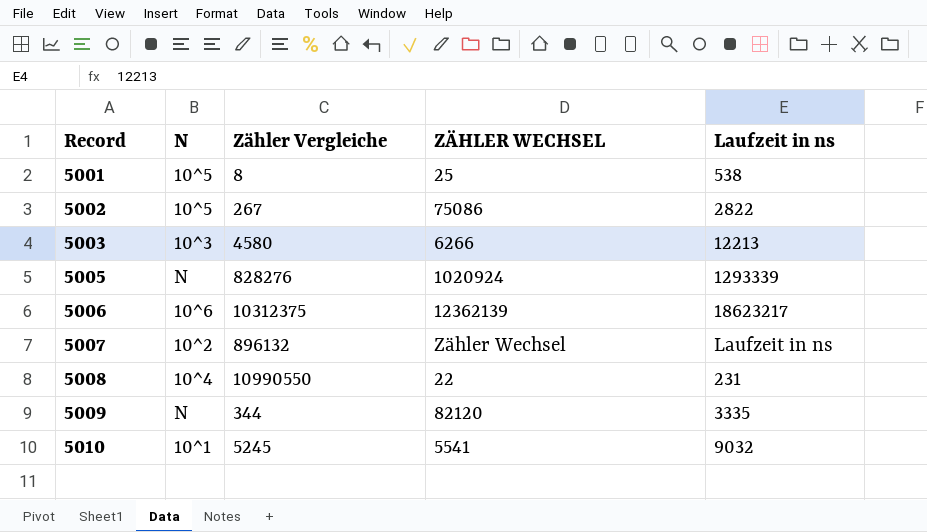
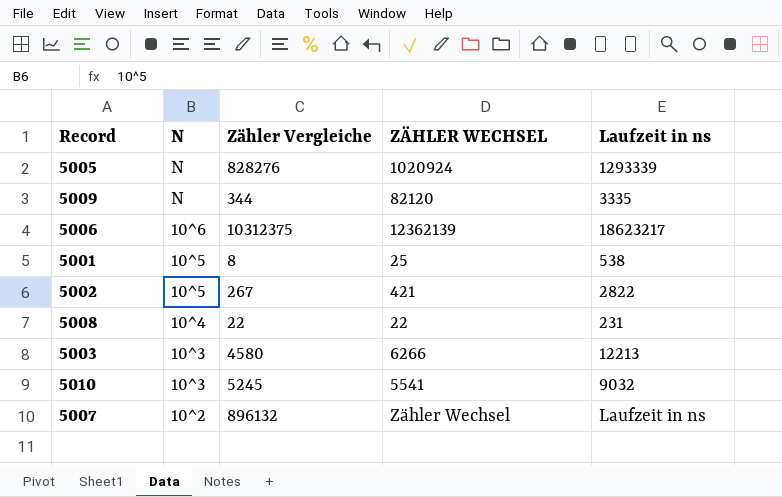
row order: Record ascending -> N descending
5002 | ZÄHLER WECHSEL: 75086 -> 421
5008 | Zähler Vergleiche: 10990550 -> 22
5010 | N: 10^1 -> 10^3

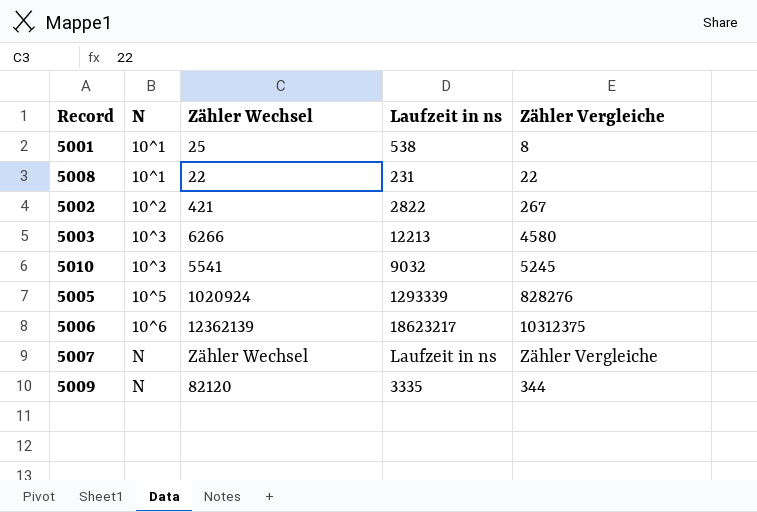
row order: N descending -> N ascending
column name: ZÄHLER WECHSEL -> Zähler Wechsel
column Zähler Vergleiche | position: 3 -> 5
5001 | N: 10^5 -> 10^1
5008 | N: 10^4 -> 10^1
5002 | N: 10^5 -> 10^2
5005 | N: N -> 10^5
5007 | N: 10^2 -> N
5007 | Zähler Vergleiche: 896132 -> Zähler Vergleiche

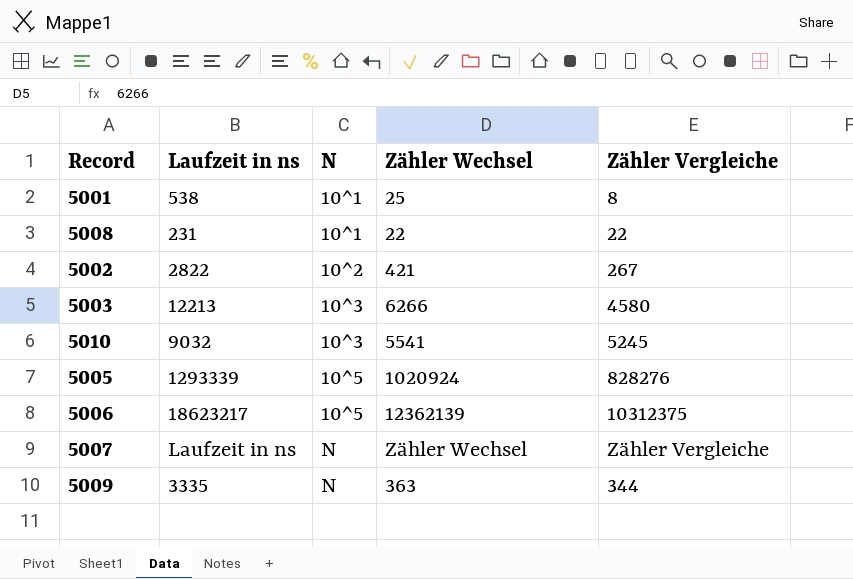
column Laufzeit in ns | position: 4 -> 2
5006 | N: 10^6 -> 10^5
5009 | Zähler Wechsel: 82120 -> 363

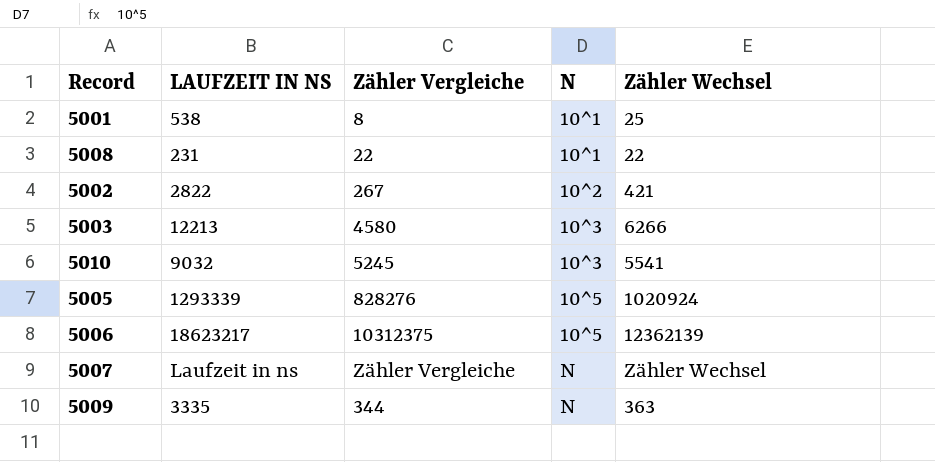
column name: Laufzeit in ns -> LAUFZEIT IN NS
column Zähler Vergleiche | position: 5 -> 3

